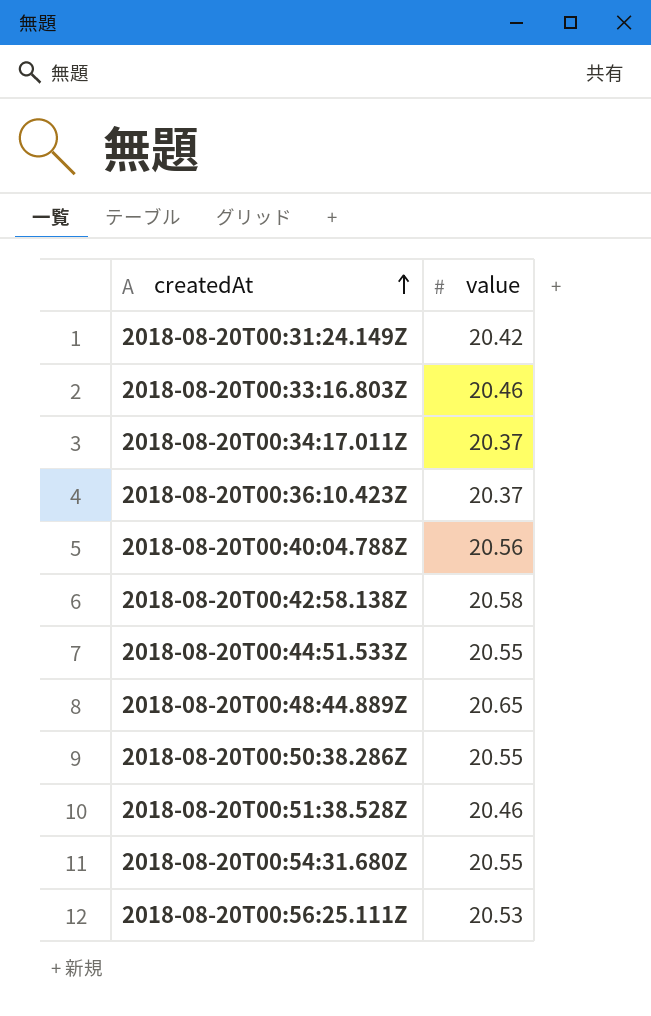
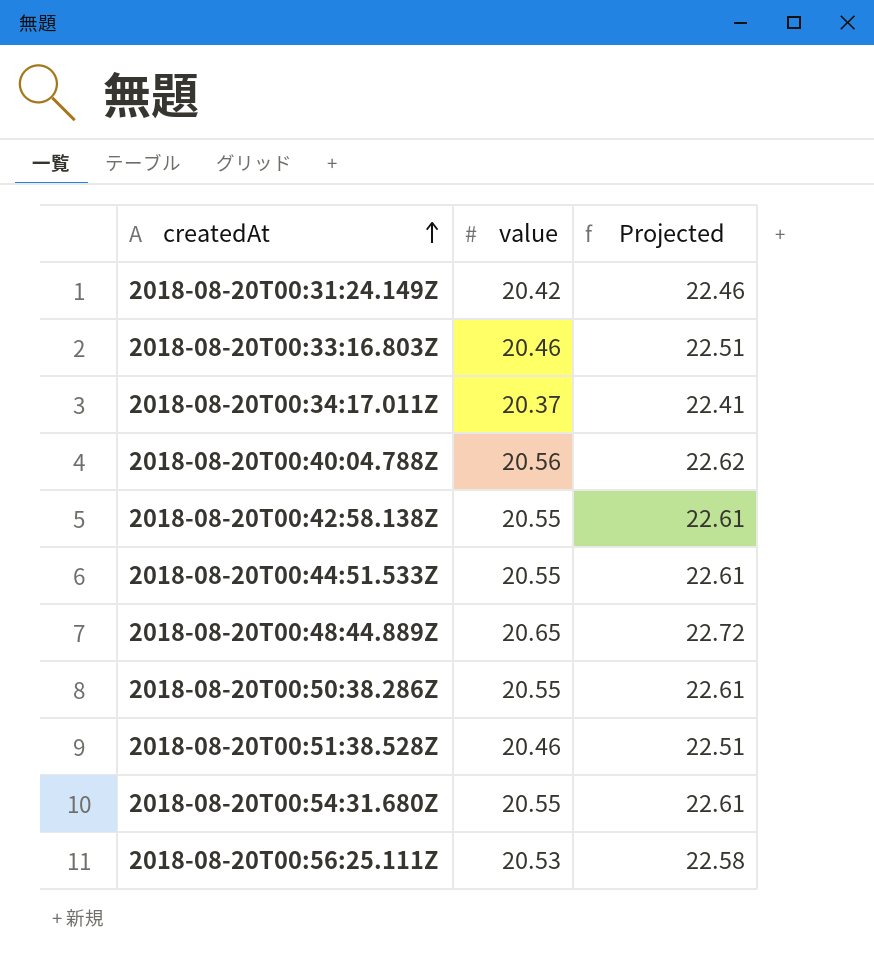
column Projected | formula: none -> [value] * 1.1
row 2018-08-20T00:36:10.423Z: 20.37 -> none
2018-08-20T00:42:58.138Z | value: 20.58 -> 20.55

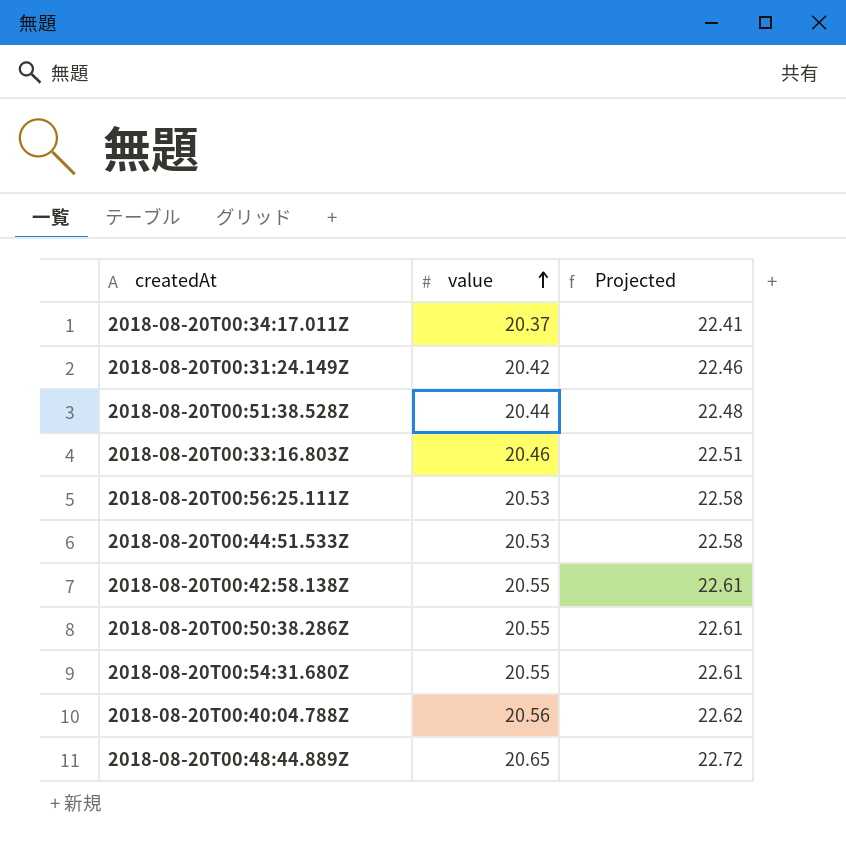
row order: createdAt ascending -> value ascending
2018-08-20T00:51:38.528Z | value: 20.46 -> 20.44
2018-08-20T00:51:38.528Z | Projected: 22.51 -> 22.48
2018-08-20T00:44:51.533Z | value: 20.55 -> 20.53
2018-08-20T00:44:51.533Z | Projected: 22.61 -> 22.58

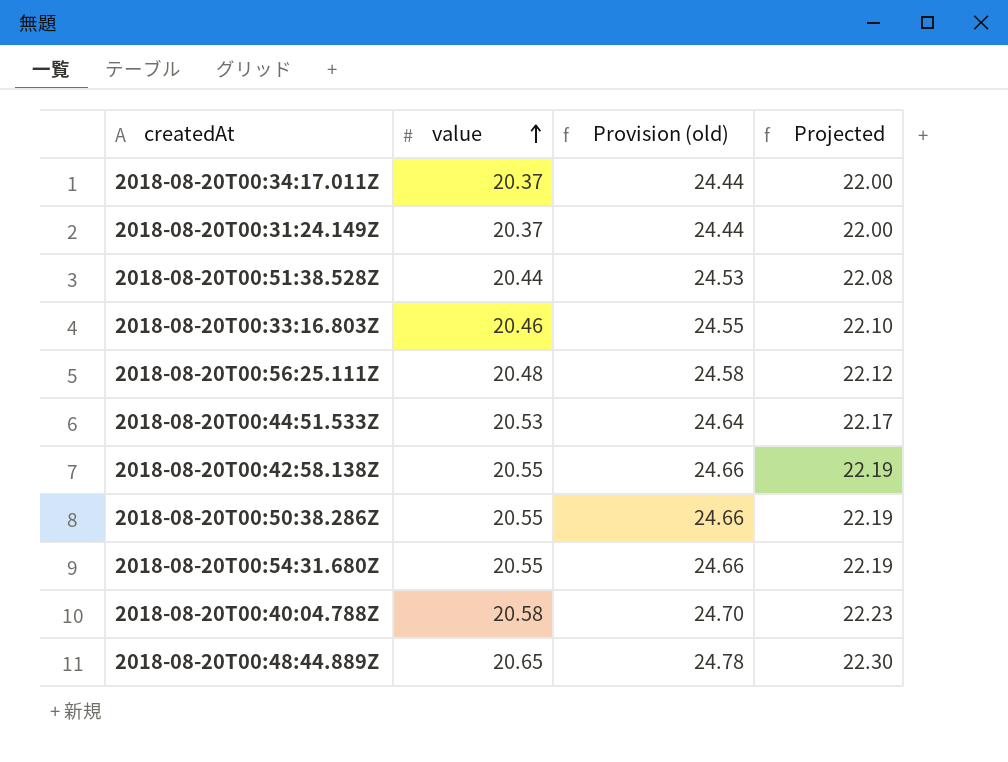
column Provision (old) | formula: none -> [value] * 1.2
column Projected | formula: [value] * 1.1 -> [value] * 1.08
2018-08-20T00:31:24.149Z | value: 20.42 -> 20.37
2018-08-20T00:56:25.111Z | value: 20.53 -> 20.48
2018-08-20T00:40:04.788Z | value: 20.56 -> 20.58

